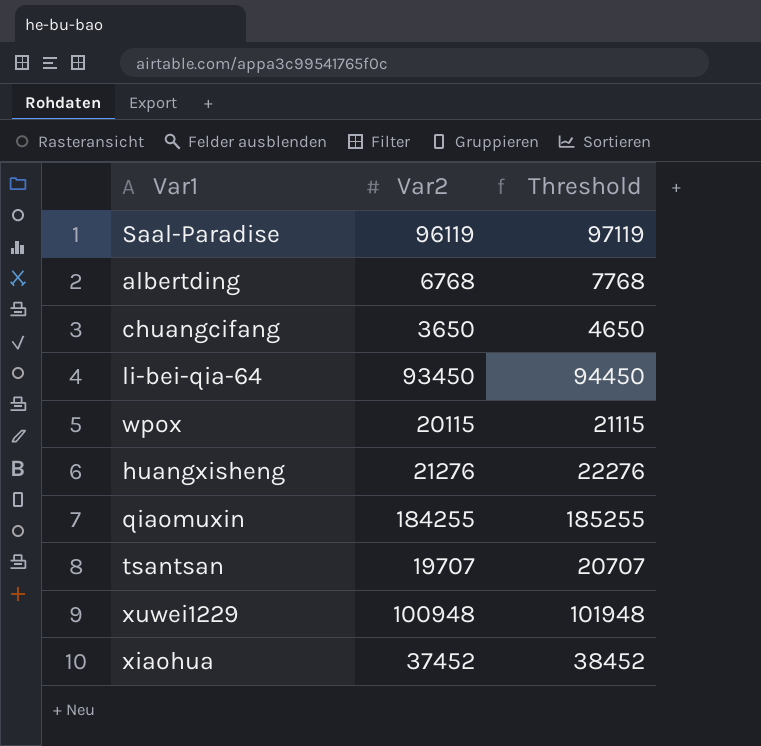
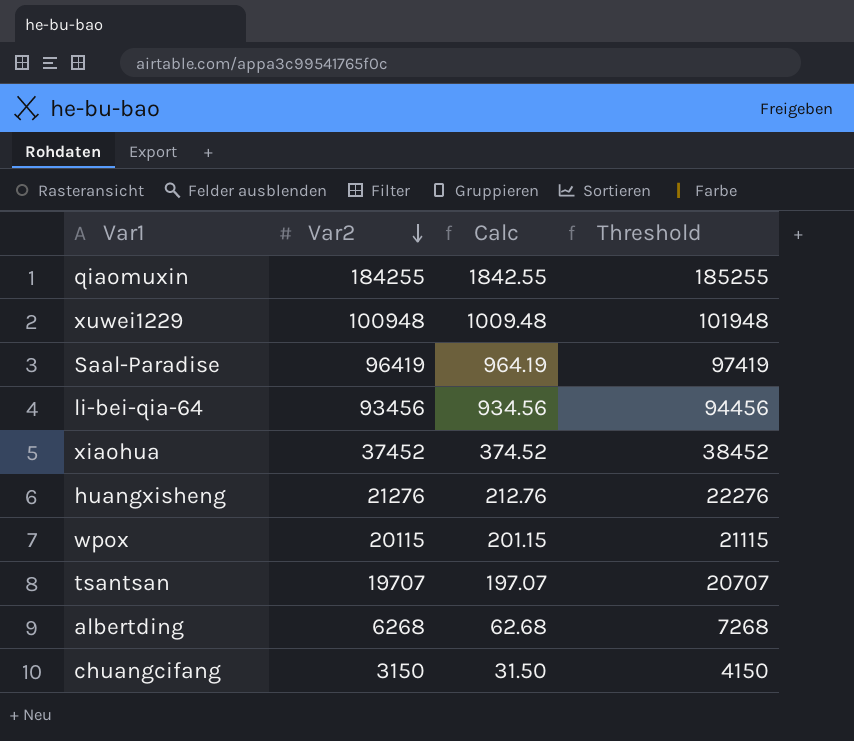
row order: none -> Var2 descending
column Calc | formula: none -> [Var2] * 0.01
Saal-Paradise | Var2: 96119 -> 96419
Saal-Paradise | Threshold: 97119 -> 97419
li-bei-qia-64 | Var2: 93450 -> 93456
li-bei-qia-64 | Threshold: 94450 -> 94456
albertding | Var2: 6768 -> 6268
albertding | Threshold: 7768 -> 7268
chuangcifang | Var2: 3650 -> 3150
chuangcifang | Threshold: 4650 -> 4150

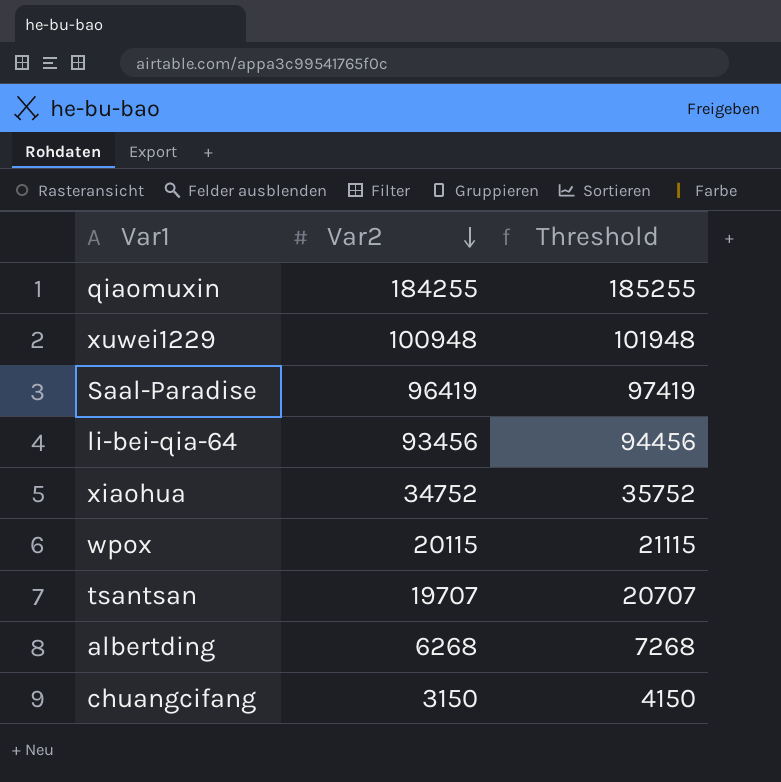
column Calc | formula: [Var2] * 0.01 -> none
row huangxisheng: 21276 | 212.76 | 22276 -> none
xiaohua | Var2: 37452 -> 34752
xiaohua | Threshold: 38452 -> 35752

